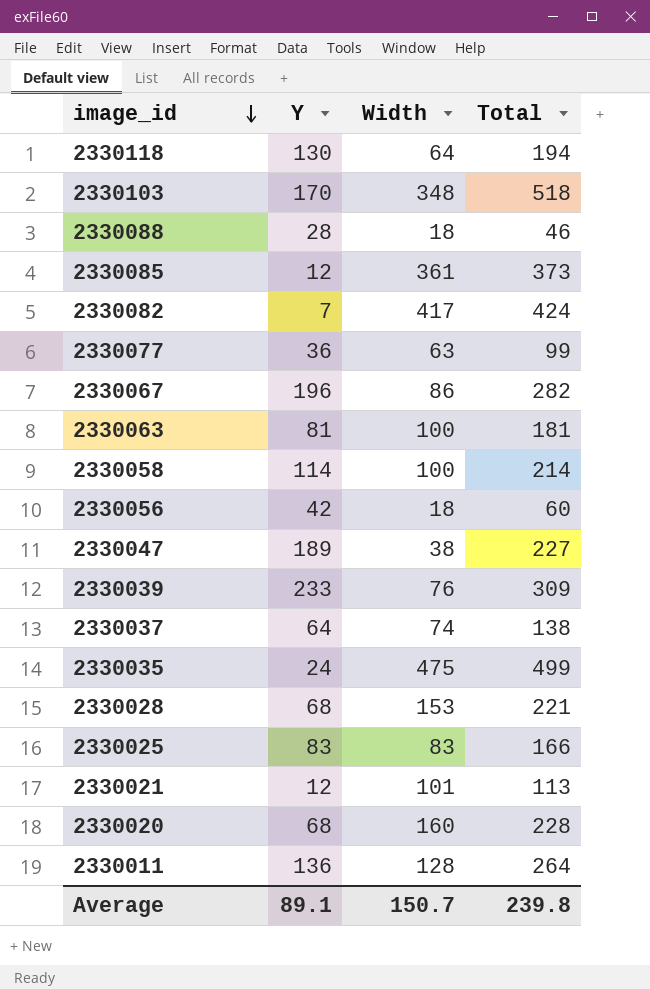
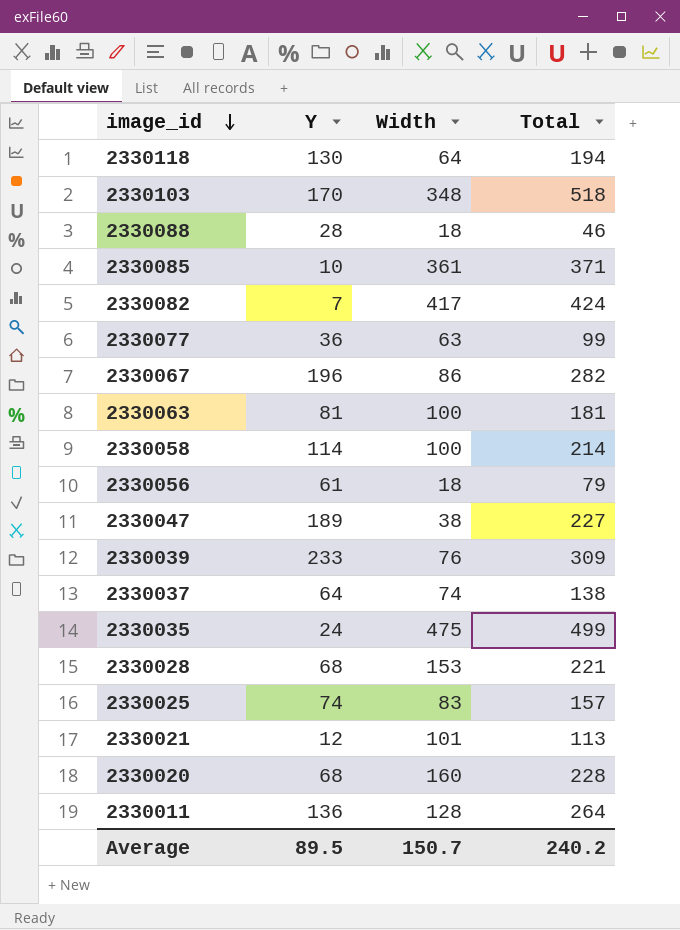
2330085 | Y: 12 -> 10
2330085 | Total: 373 -> 371
2330056 | Y: 42 -> 61
2330056 | Total: 60 -> 79
2330025 | Y: 83 -> 74
2330025 | Total: 166 -> 157
Average | Y: 89.1 -> 89.5
Average | Total: 239.8 -> 240.2

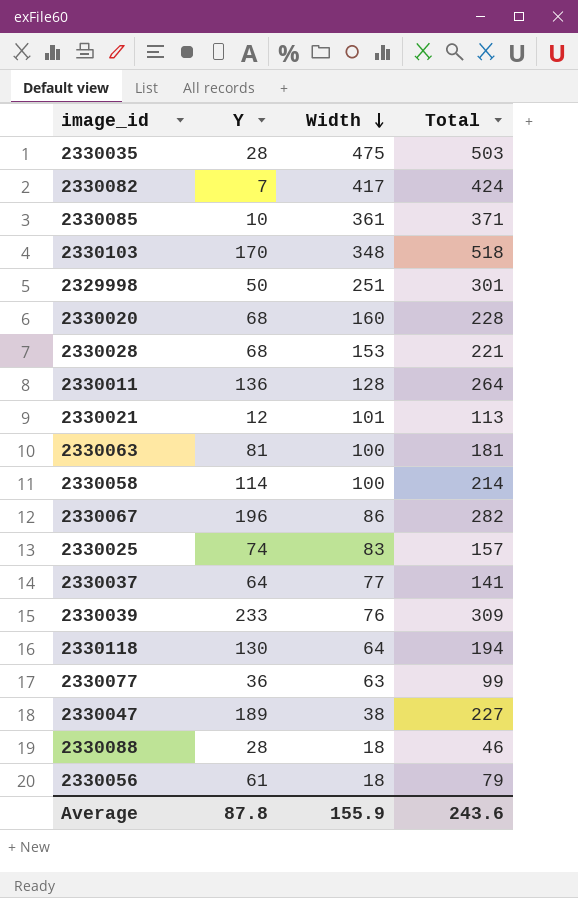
row order: image_id descending -> Width descending
2330035 | Y: 24 -> 28
2330035 | Total: 499 -> 503
row 2329998: none -> 50 | 251 | 301
2330037 | Width: 74 -> 77
2330037 | Total: 138 -> 141
Average | Y: 89.5 -> 87.8
Average | Width: 150.7 -> 155.9
Average | Total: 240.2 -> 243.6

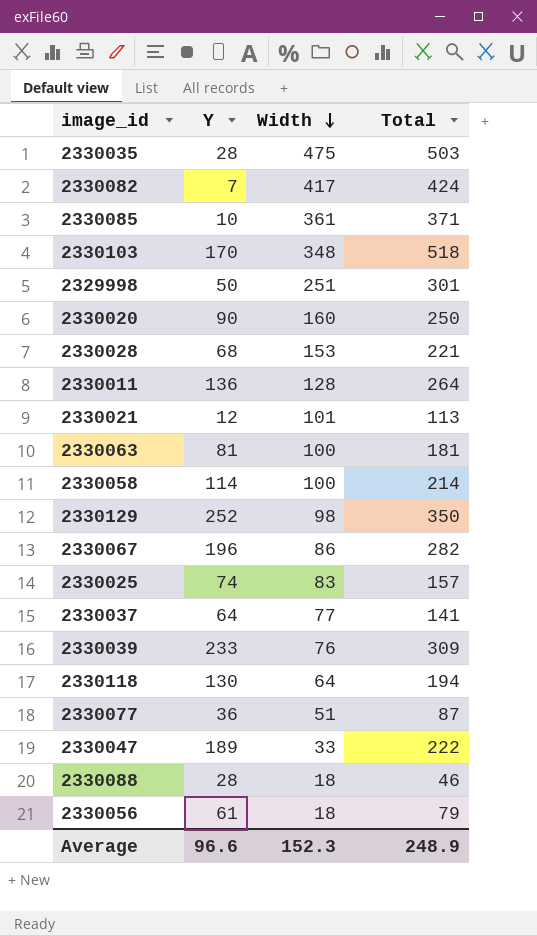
2330020 | Y: 68 -> 90
2330020 | Total: 228 -> 250
row 2330129: none -> 252 | 98 | 350
2330077 | Width: 63 -> 51
2330077 | Total: 99 -> 87
2330047 | Width: 38 -> 33
2330047 | Total: 227 -> 222
Average | Y: 87.8 -> 96.6
Average | Width: 155.9 -> 152.3
Average | Total: 243.6 -> 248.9

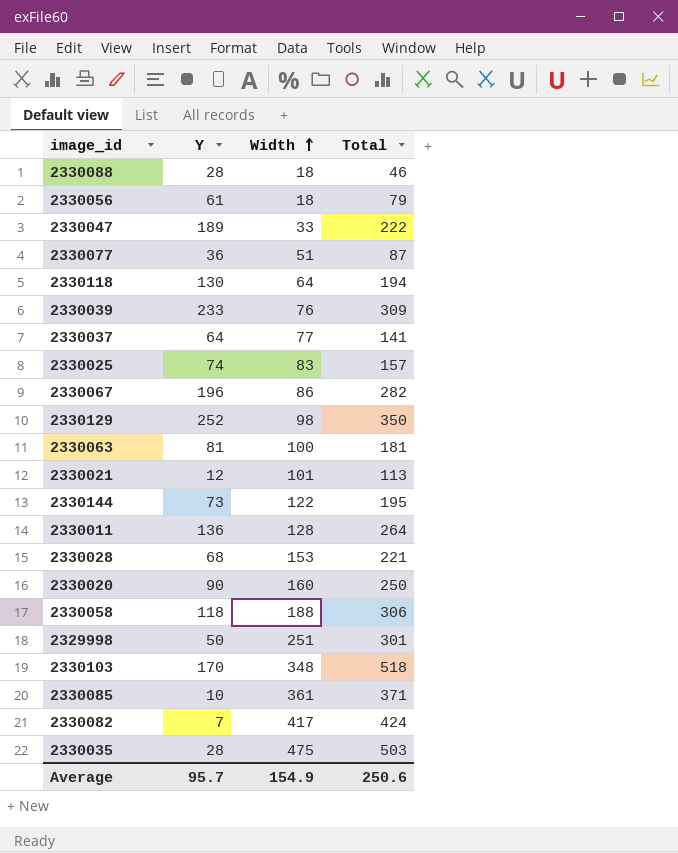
row order: Width descending -> Width ascending
row 2330144: none -> 73 | 122 | 195
2330058 | Y: 114 -> 118
2330058 | Width: 100 -> 188
2330058 | Total: 214 -> 306
Average | Y: 96.6 -> 95.7
Average | Width: 152.3 -> 154.9
Average | Total: 248.9 -> 250.6

